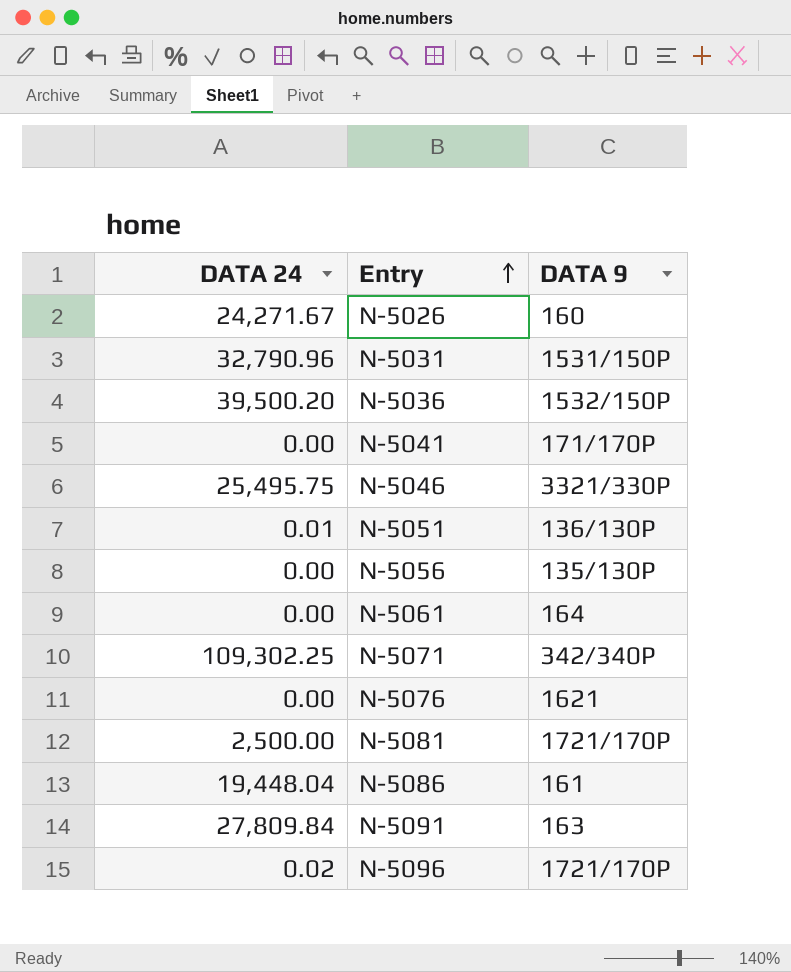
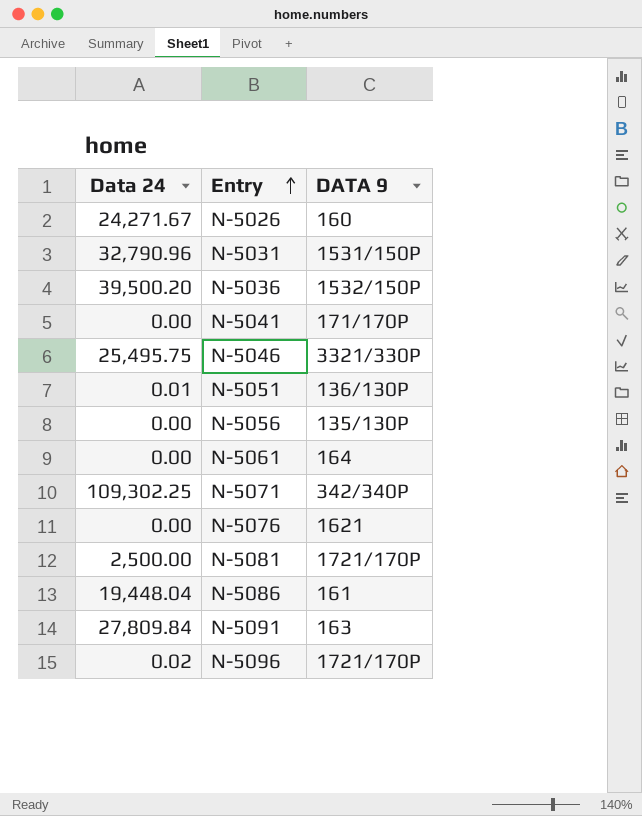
column name: DATA 24 -> Data 24

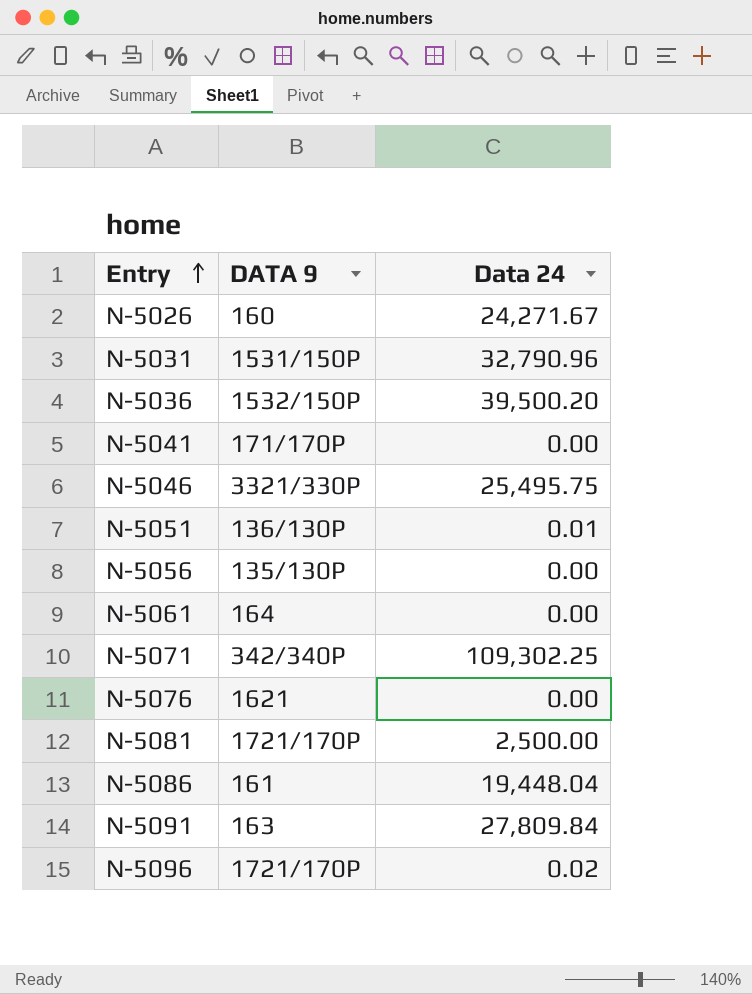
column Data 24 | position: 1 -> 3

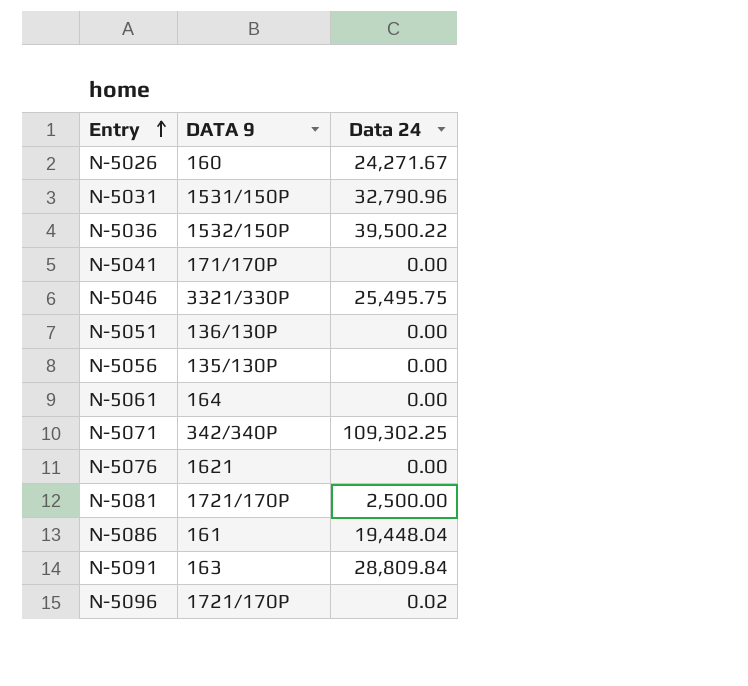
N-5036 | Data 24: 39,500.20 -> 39,500.22
N-5051 | Data 24: 0.01 -> 0.00
N-5091 | Data 24: 27,809.84 -> 28,809.84

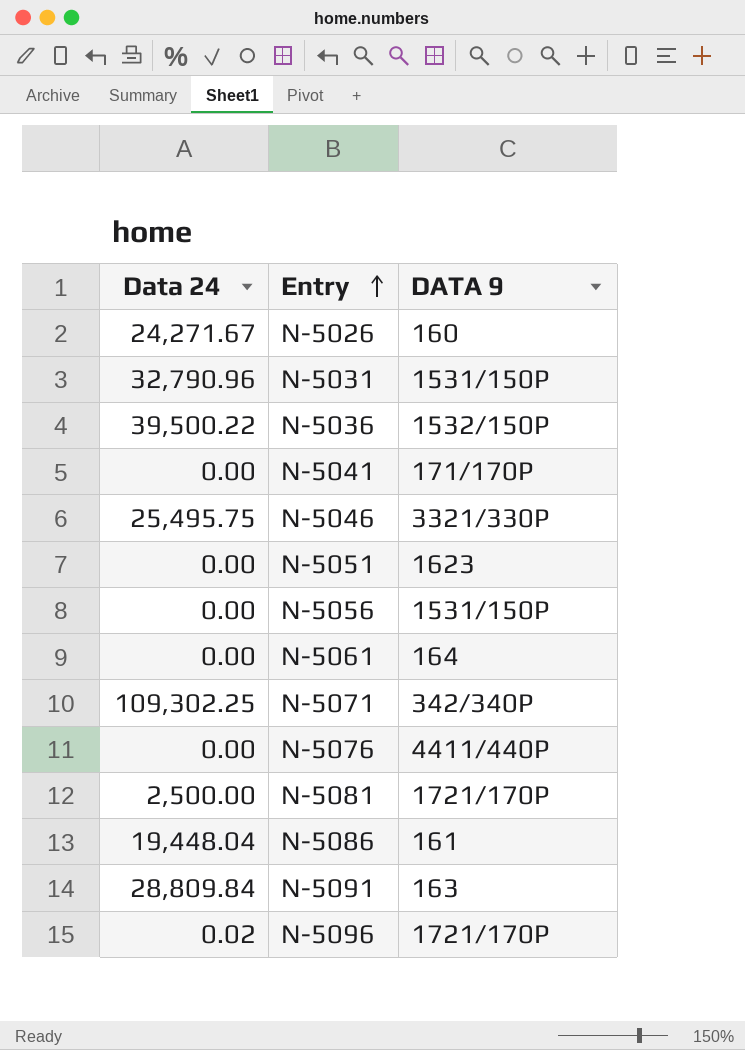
column Data 24 | position: 3 -> 1
N-5051 | DATA 9: 136/130P -> 1623
N-5056 | DATA 9: 135/130P -> 1531/150P
N-5076 | DATA 9: 1621 -> 4411/440P

